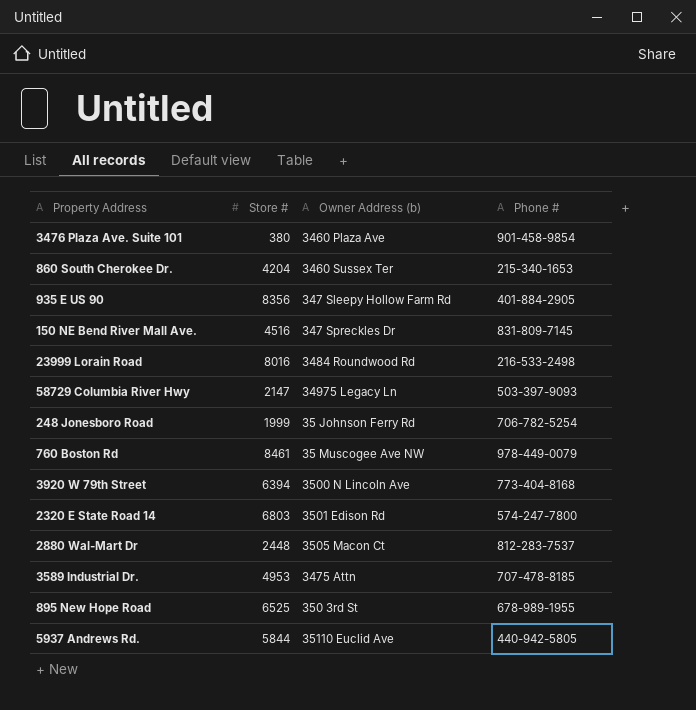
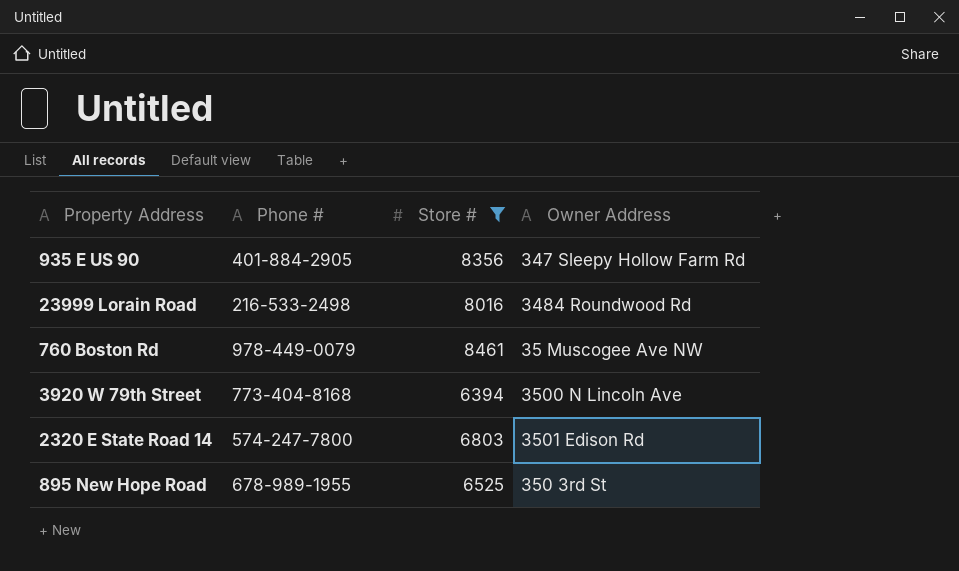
filter: none -> Store # >= 6394
column Phone # | position: 4 -> 2
column name: Owner Address (b) -> Owner Address

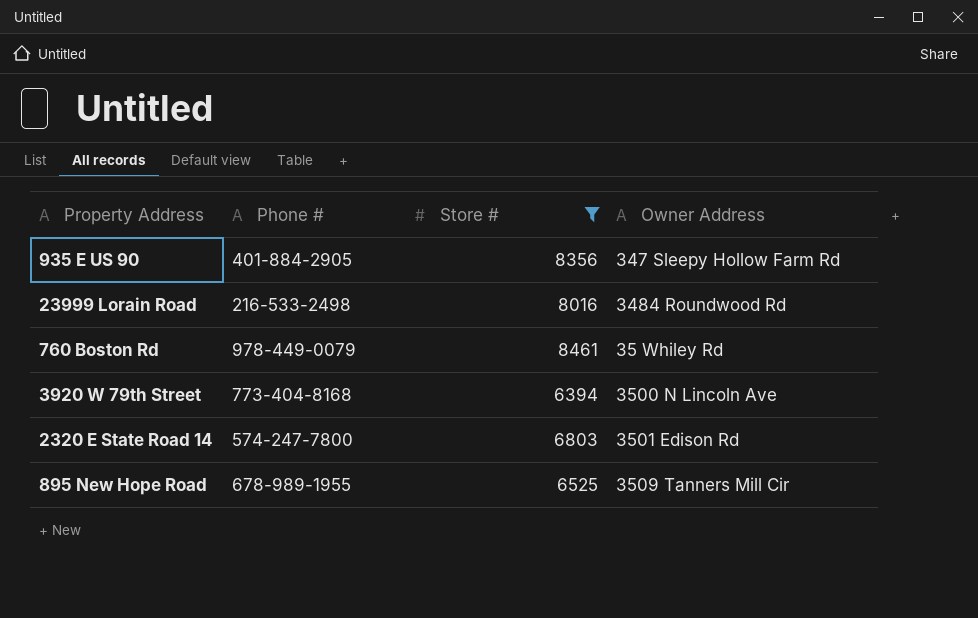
760 Boston Rd | Owner Address: 35 Muscogee Ave NW -> 35 Whiley Rd
895 New Hope Road | Owner Address: 350 3rd St -> 3509 Tanners Mill Cir

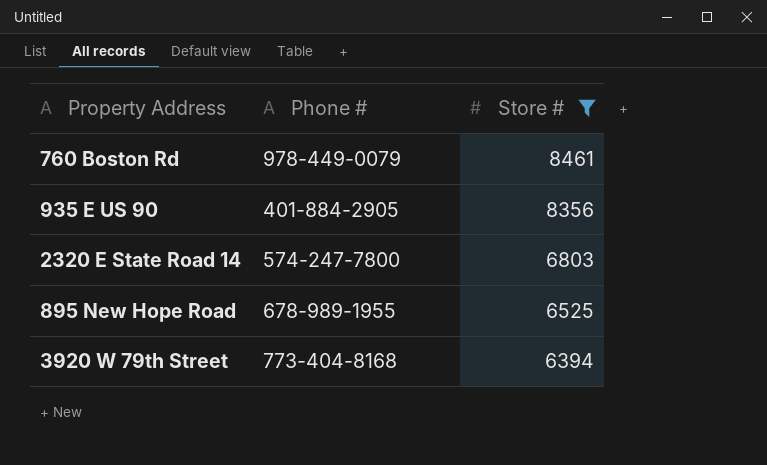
row order: none -> Store # descending
column Owner Address | position: 4 -> none
row 23999 Lorain Road: 216-533-2498 | 8016 | 3484 Roundwood Rd -> none

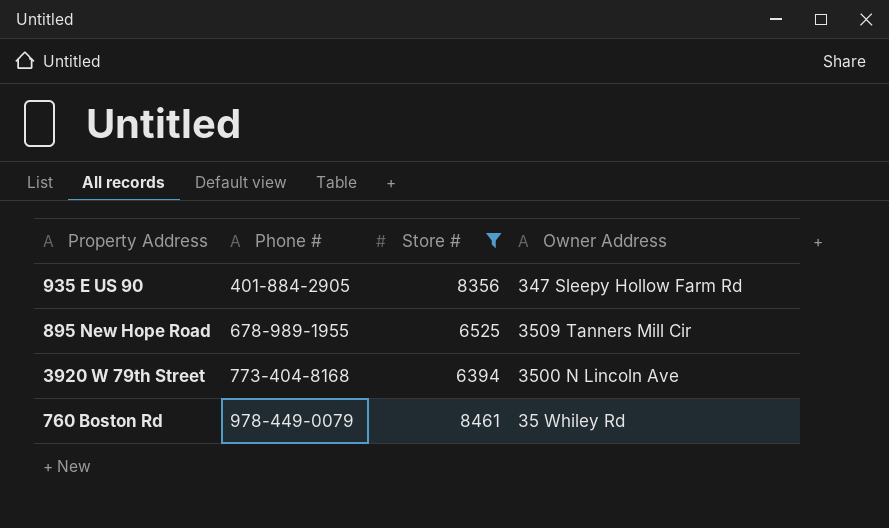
row order: Store # descending -> Phone # ascending
column Owner Address | position: none -> 4
row 2320 E State Road 14: 574-247-7800 | 6803 -> none

